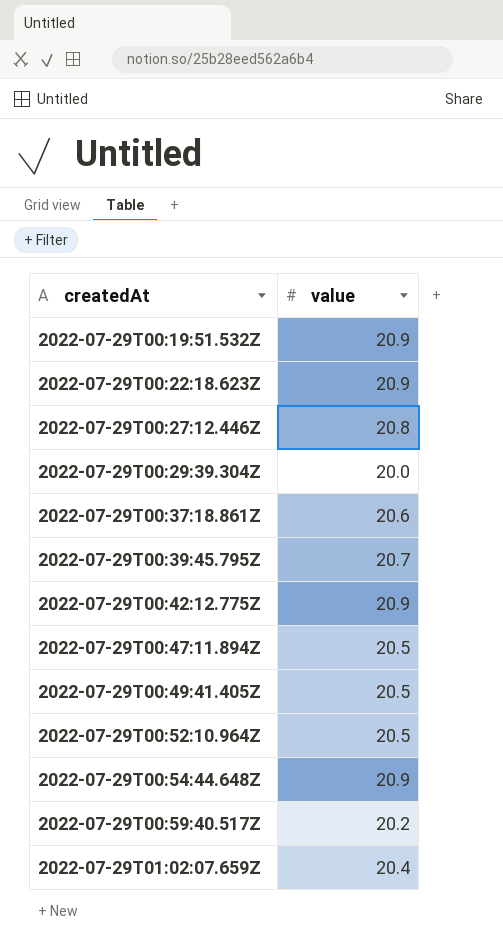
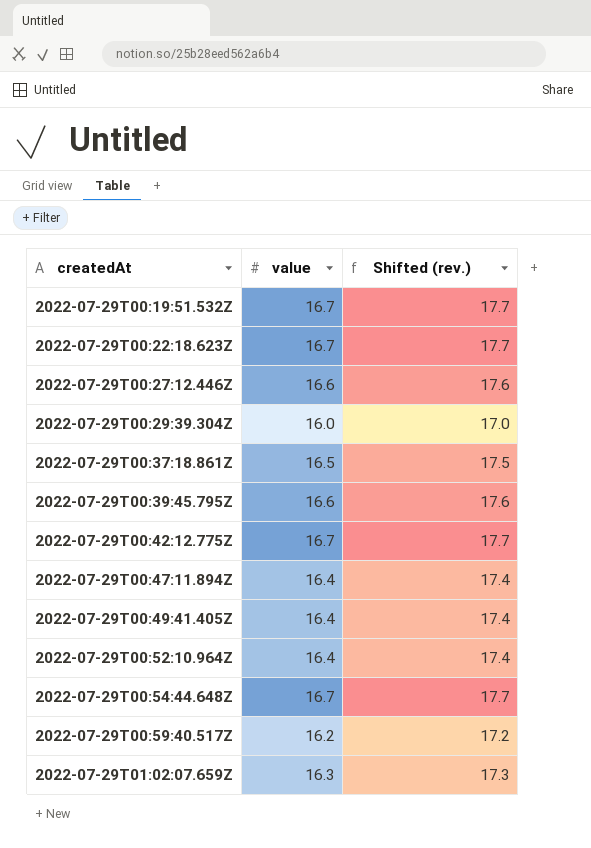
column Shifted (rev.) | formula: none -> [value] + 1
2022-07-29T00:19:51.532Z | value: 20.9 -> 16.7
2022-07-29T00:22:18.623Z | value: 20.9 -> 16.7
2022-07-29T00:27:12.446Z | value: 20.8 -> 16.6
2022-07-29T00:29:39.304Z | value: 20.0 -> 16.0
2022-07-29T00:37:18.861Z | value: 20.6 -> 16.5
2022-07-29T00:39:45.795Z | value: 20.7 -> 16.6
2022-07-29T00:42:12.775Z | value: 20.9 -> 16.7
2022-07-29T00:47:11.894Z | value: 20.5 -> 16.4
2022-07-29T00:49:41.405Z | value: 20.5 -> 16.4
2022-07-29T00:52:10.964Z | value: 20.5 -> 16.4
2022-07-29T00:54:44.648Z | value: 20.9 -> 16.7
2022-07-29T00:59:40.517Z | value: 20.2 -> 16.2
2022-07-29T01:02:07.659Z | value: 20.4 -> 16.3

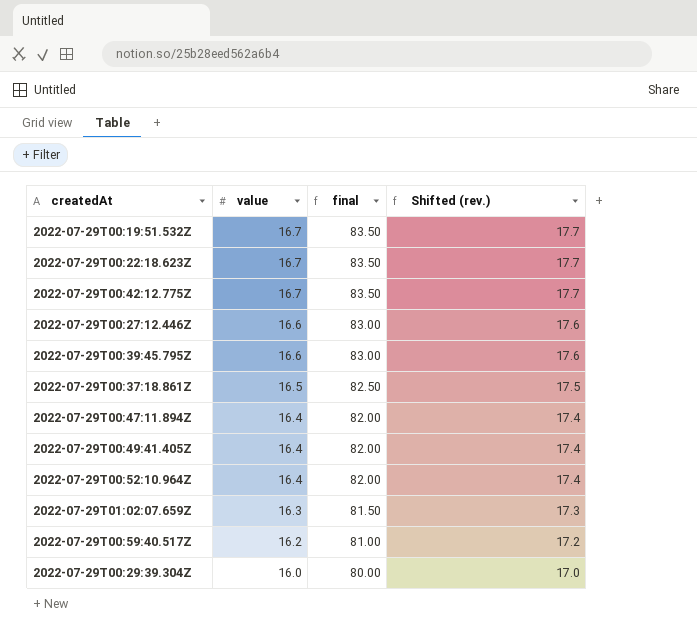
row order: createdAt ascending -> value descending
column final | formula: none -> [value] * 5
row 2022-07-29T00:54:44.648Z: 16.7 | 17.7 -> none

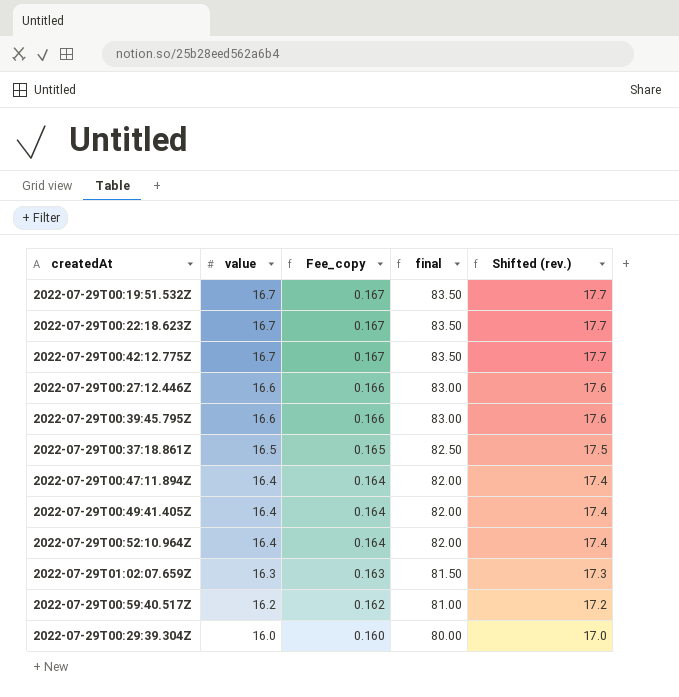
column Fee_copy | formula: none -> [value] * 0.01

